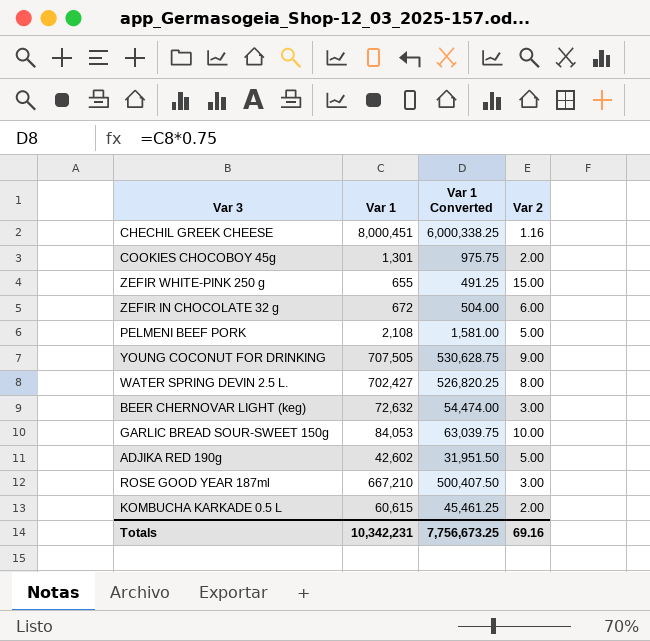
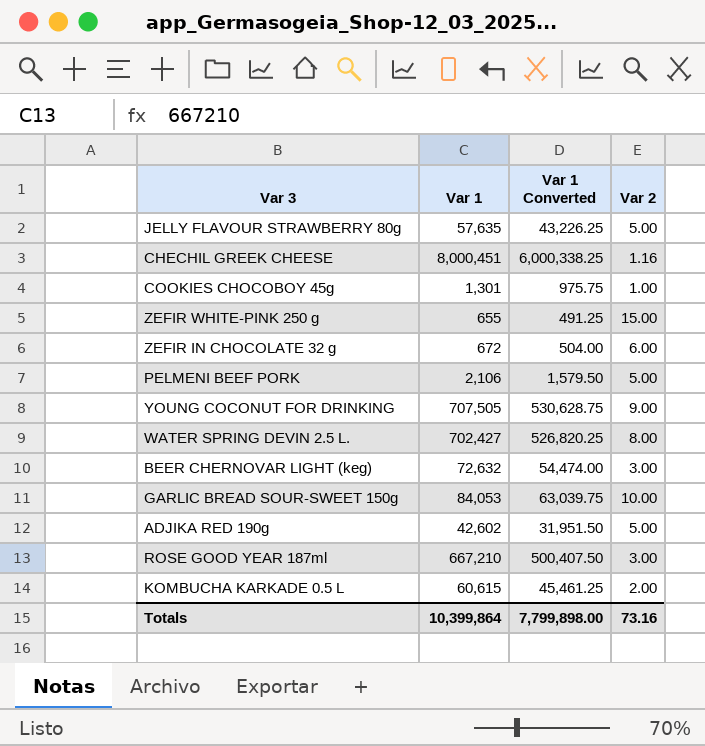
row JELLY FLAVOUR STRAWBERRY 80g: none -> 57,635 | 43,226.25 | 5.00
COOKIES CHOCOBOY 45g | Var 2: 2.00 -> 1.00
PELMENI BEEF PORK | Var 1: 2,108 -> 2,106
PELMENI BEEF PORK | Var 1 Converted: 1,581.00 -> 1,579.50
Totals | Var 1: 10,342,231 -> 10,399,864
Totals | Var 1 Converted: 7,756,673.25 -> 7,799,898.00
Totals | Var 2: 69.16 -> 73.16

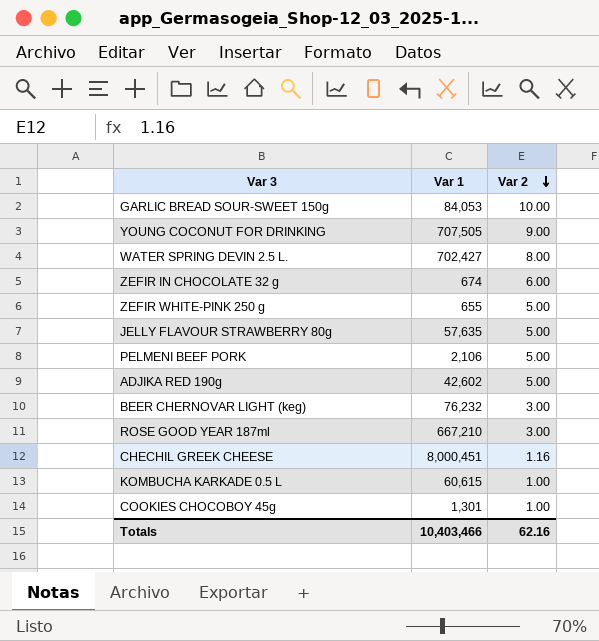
row order: none -> Var 2 descending
column Var 1 Converted | formula: [Var 1] * 0.75 -> none
ZEFIR IN CHOCOLATE 32 g | Var 1: 672 -> 674
ZEFIR WHITE-PINK 250 g | Var 2: 15.00 -> 5.00
BEER CHERNOVAR LIGHT (keg) | Var 1: 72,632 -> 76,232
KOMBUCHA KARKADE 0.5 L | Var 2: 2.00 -> 1.00
Totals | Var 1: 10,399,864 -> 10,403,466
Totals | Var 2: 73.16 -> 62.16

